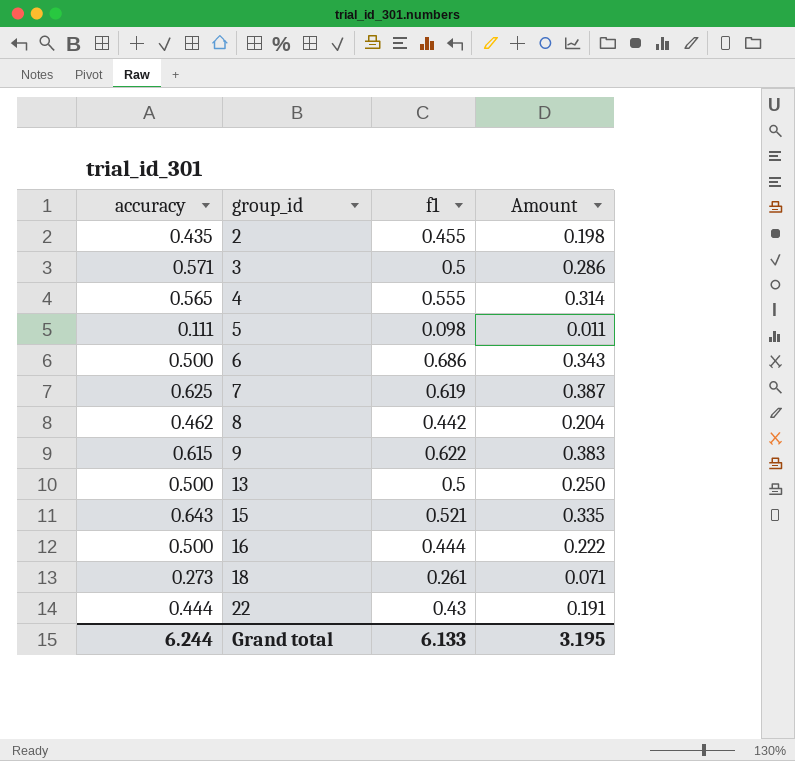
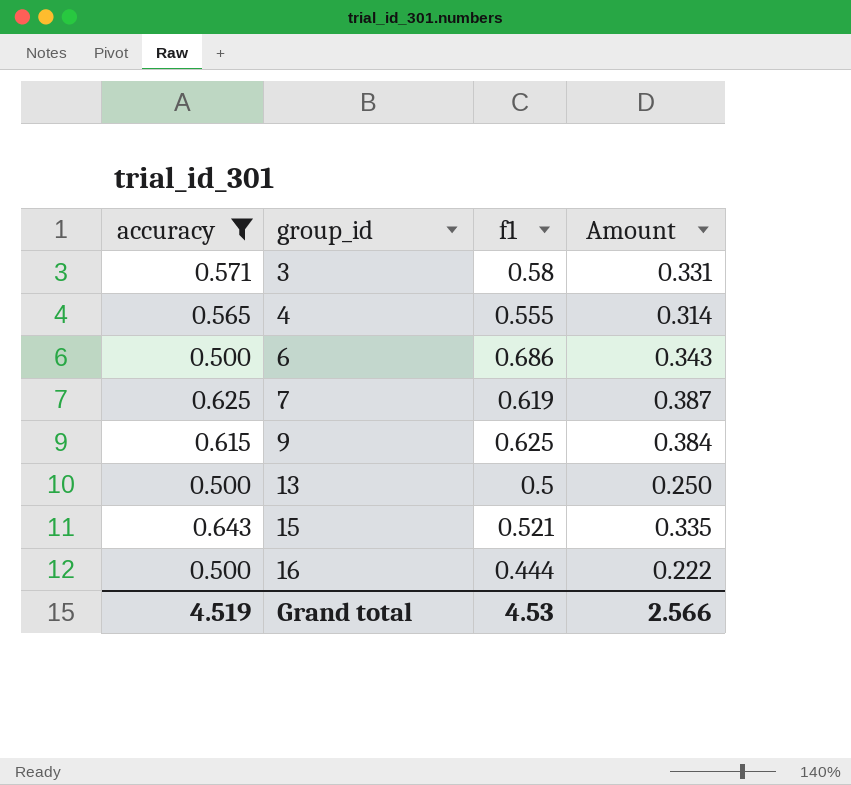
filter: none -> accuracy >= 0.500
3 | f1: 0.5 -> 0.58
3 | Amount: 0.286 -> 0.331
9 | f1: 0.622 -> 0.625
9 | Amount: 0.383 -> 0.384
Grand total | accuracy: 6.244 -> 4.519
Grand total | f1: 6.133 -> 4.53
Grand total | Amount: 3.195 -> 2.566

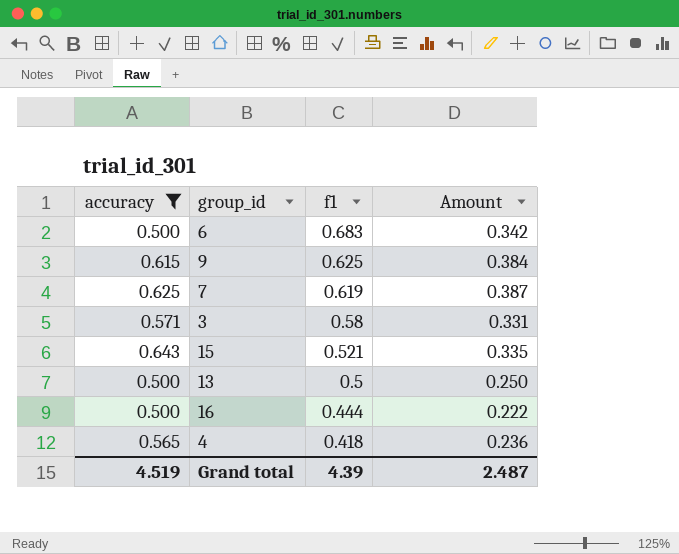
row order: group_id ascending -> f1 descending
6 | f1: 0.686 -> 0.683
6 | Amount: 0.343 -> 0.342
4 | f1: 0.555 -> 0.418
4 | Amount: 0.314 -> 0.236
Grand total | f1: 4.53 -> 4.39
Grand total | Amount: 2.566 -> 2.487

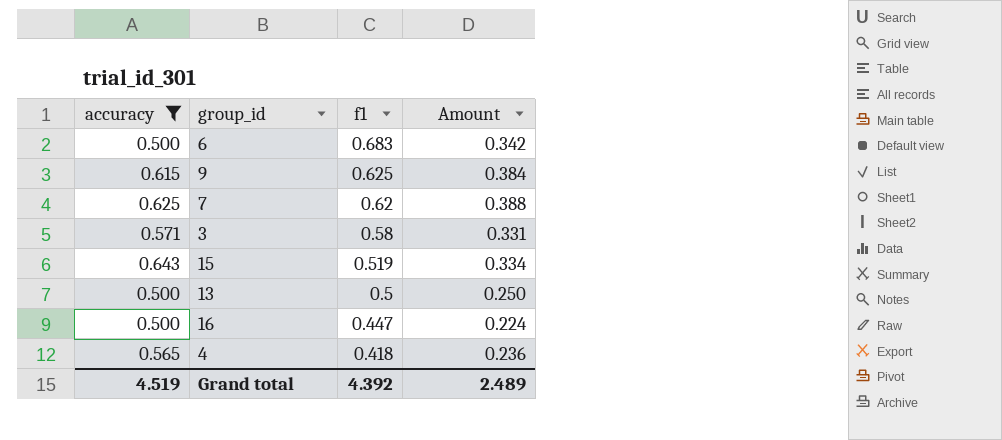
7 | f1: 0.619 -> 0.62
7 | Amount: 0.387 -> 0.388
15 | f1: 0.521 -> 0.519
15 | Amount: 0.335 -> 0.334
16 | f1: 0.444 -> 0.447
16 | Amount: 0.222 -> 0.224
Grand total | f1: 4.39 -> 4.392
Grand total | Amount: 2.487 -> 2.489

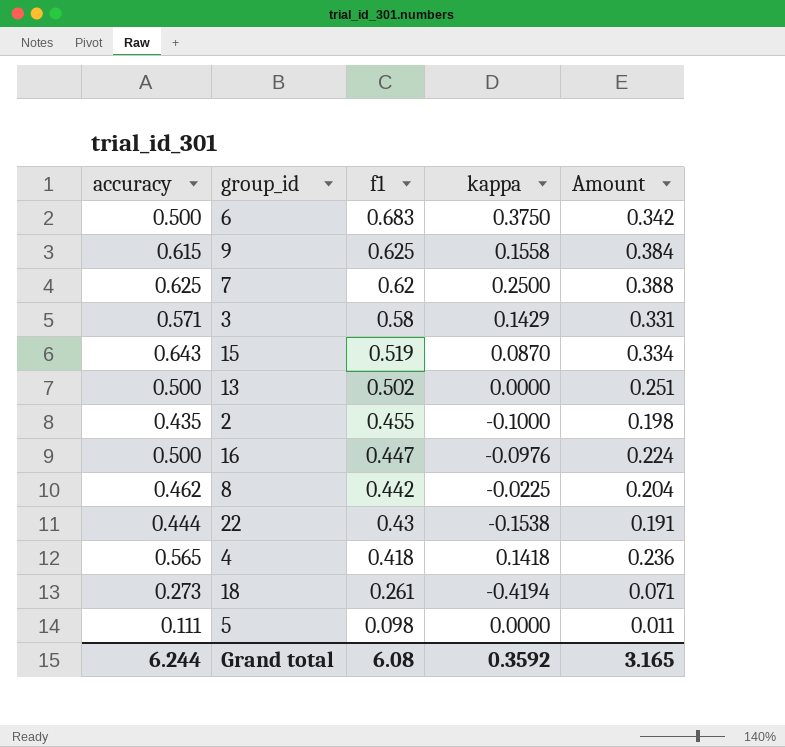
filter: accuracy >= 0.500 -> none
column kappa | position: none -> 4
13 | f1: 0.5 -> 0.502
13 | Amount: 0.250 -> 0.251
Grand total | accuracy: 4.519 -> 6.244
Grand total | f1: 4.392 -> 6.08
Grand total | Amount: 2.489 -> 3.165

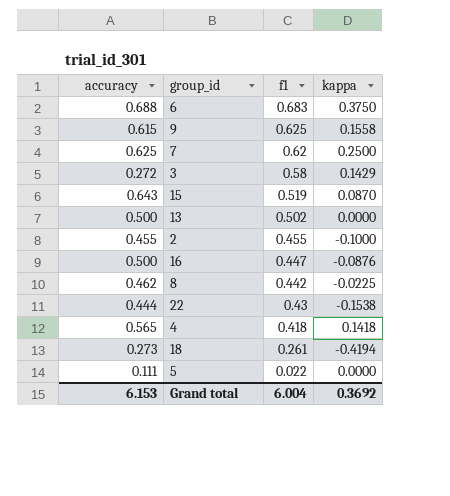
column Amount | formula: [accuracy] * [f1] -> none
6 | accuracy: 0.500 -> 0.688
3 | accuracy: 0.571 -> 0.272
2 | accuracy: 0.435 -> 0.455
16 | kappa: -0.0976 -> -0.0876
5 | f1: 0.098 -> 0.022
Grand total | accuracy: 6.244 -> 6.153
Grand total | f1: 6.08 -> 6.004
Grand total | kappa: 0.3592 -> 0.3692

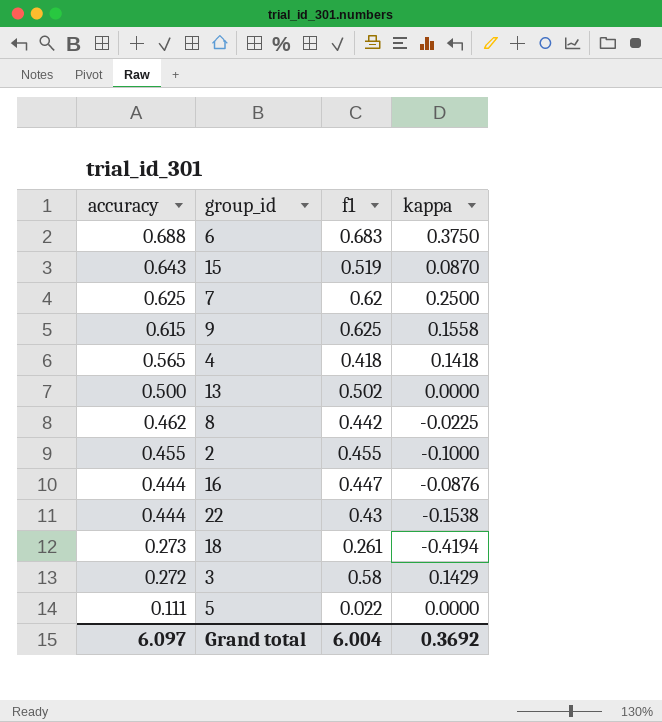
row order: f1 descending -> accuracy descending
16 | accuracy: 0.500 -> 0.444
Grand total | accuracy: 6.153 -> 6.097

